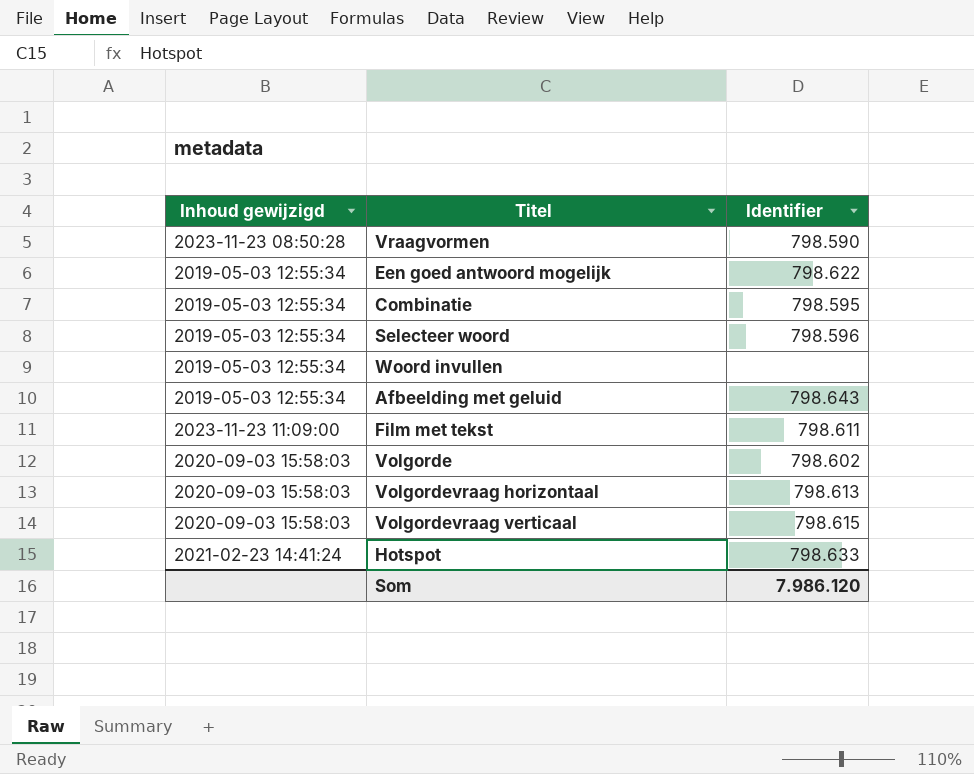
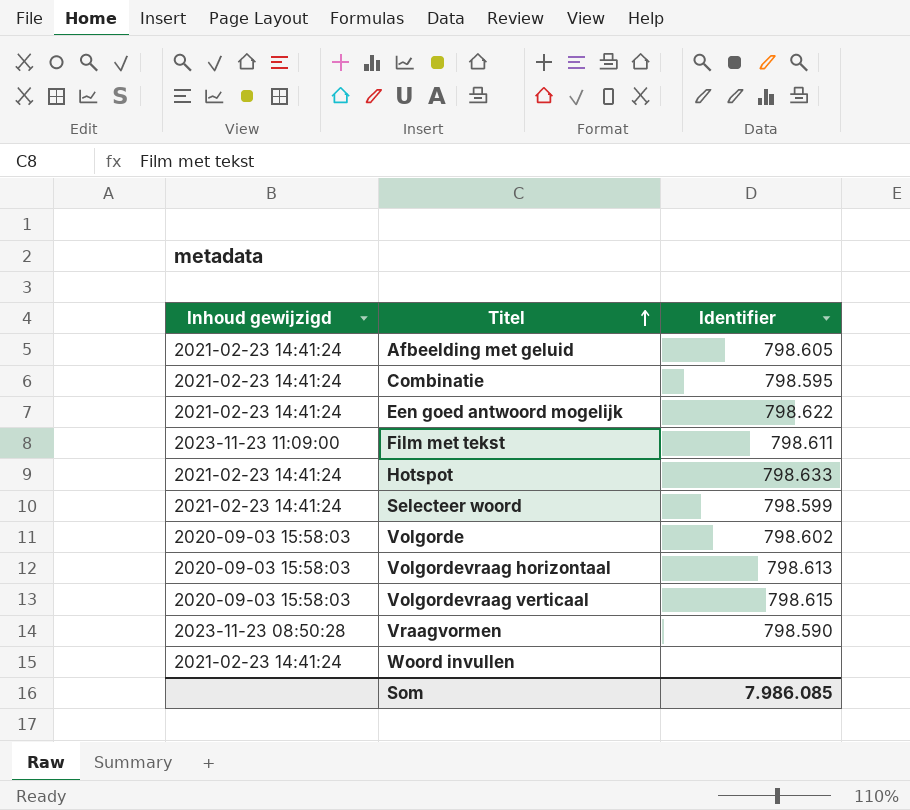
row order: none -> Titel ascending
Afbeelding met geluid | Inhoud gewijzigd: 2019-05-03 12:55:34 -> 2021-02-23 14:41:24
Afbeelding met geluid | Identifier: 798.643 -> 798.605
Combinatie | Inhoud gewijzigd: 2019-05-03 12:55:34 -> 2021-02-23 14:41:24
Een goed antwoord mogelijk | Inhoud gewijzigd: 2019-05-03 12:55:34 -> 2021-02-23 14:41:24
Selecteer woord | Inhoud gewijzigd: 2019-05-03 12:55:34 -> 2021-02-23 14:41:24
Selecteer woord | Identifier: 798.596 -> 798.599
Woord invullen | Inhoud gewijzigd: 2019-05-03 12:55:34 -> 2021-02-23 14:41:24
Som | Identifier: 7.986.120 -> 7.986.085

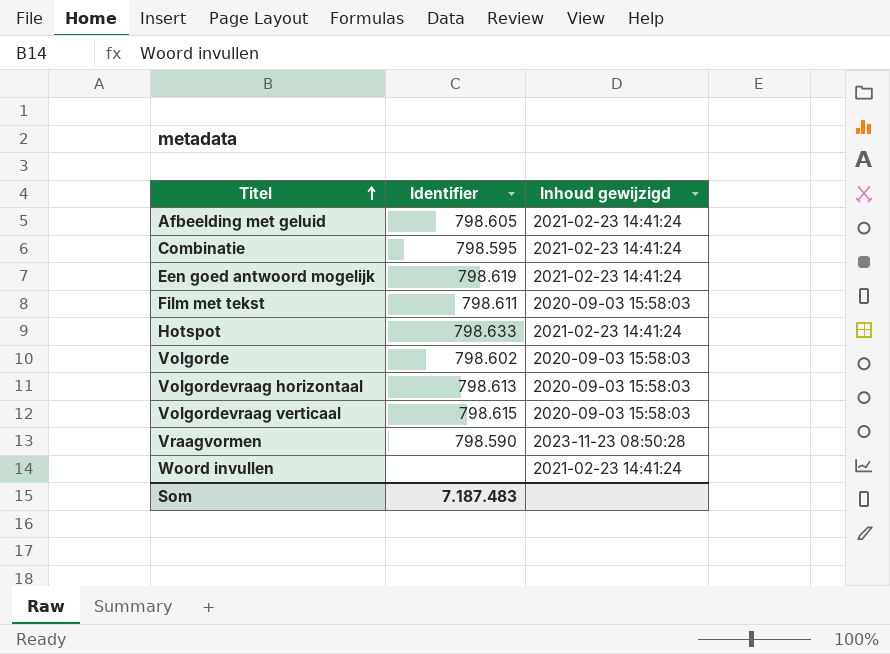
column Inhoud gewijzigd | position: 1 -> 3
row Selecteer woord: 2021-02-23 14:41:24 | 798.599 -> none
Een goed antwoord mogelijk | Identifier: 798.622 -> 798.619
Film met tekst | Inhoud gewijzigd: 2023-11-23 11:09:00 -> 2020-09-03 15:58:03
Som | Identifier: 7.986.085 -> 7.187.483

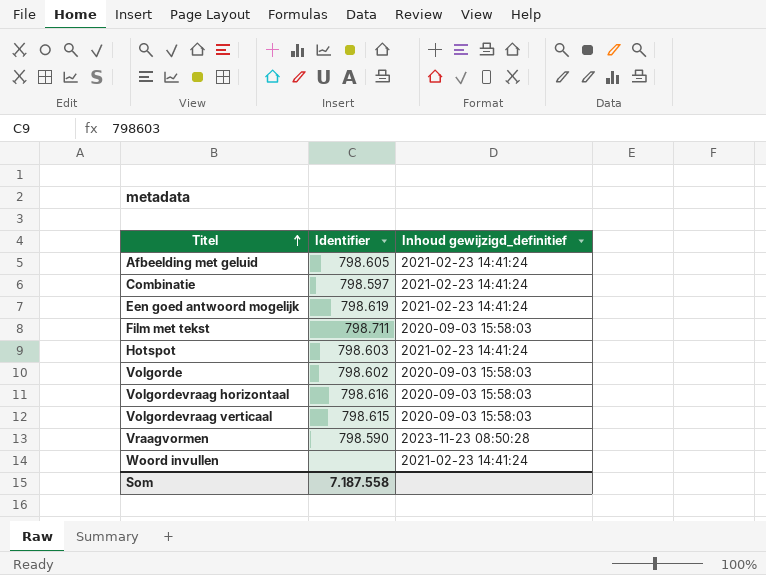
column name: Inhoud gewijzigd -> Inhoud gewijzigd_definitief
Combinatie | Identifier: 798.595 -> 798.597
Film met tekst | Identifier: 798.611 -> 798.711
Hotspot | Identifier: 798.633 -> 798.603
Volgordevraag horizontaal | Identifier: 798.613 -> 798.616
Som | Identifier: 7.187.483 -> 7.187.558

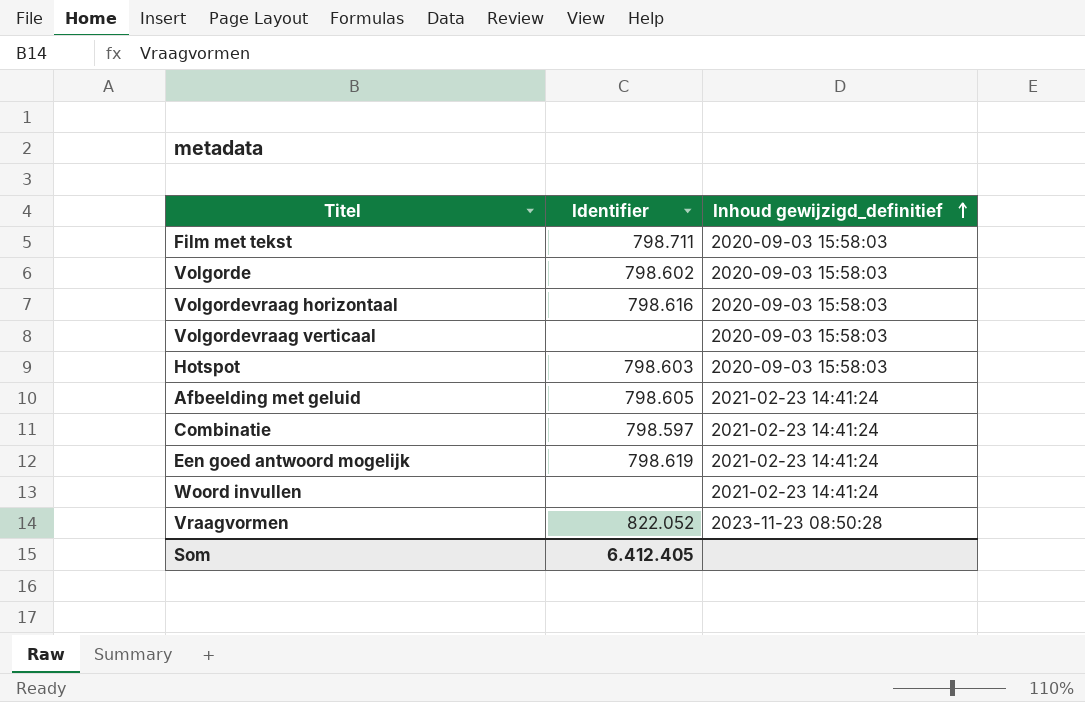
row order: Titel ascending -> Inhoud gewijzigd_definitief ascending
Volgordevraag verticaal | Identifier: 798.615 -> none
Hotspot | Inhoud gewijzigd_definitief: 2021-02-23 14:41:24 -> 2020-09-03 15:58:03
Vraagvormen | Identifier: 798.590 -> 822.052
Som | Identifier: 7.187.558 -> 6.412.405

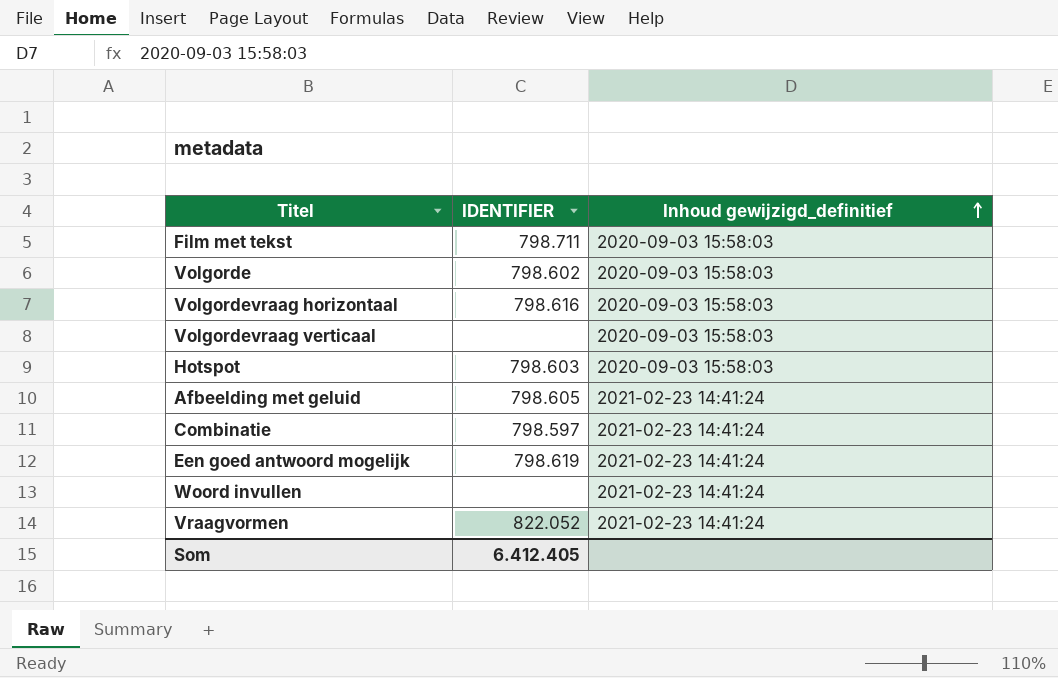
column name: Identifier -> IDENTIFIER
Vraagvormen | Inhoud gewijzigd_definitief: 2023-11-23 08:50:28 -> 2021-02-23 14:41:24

